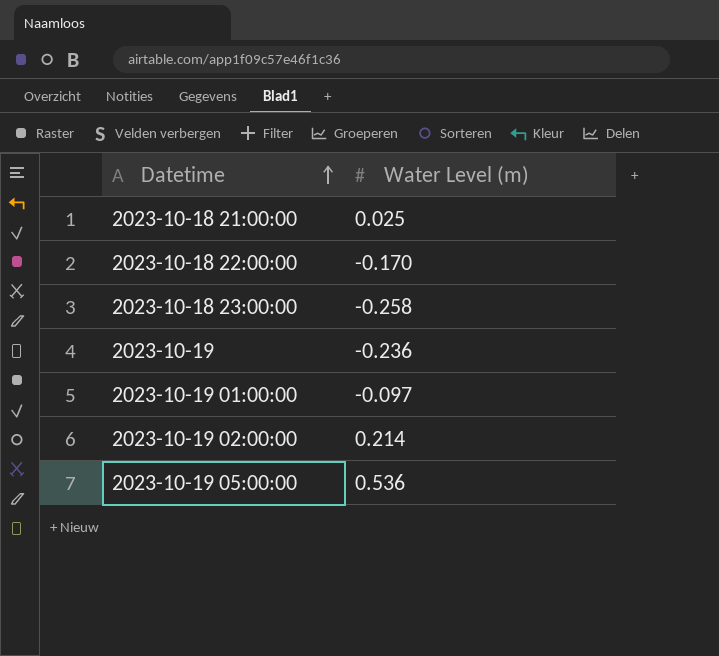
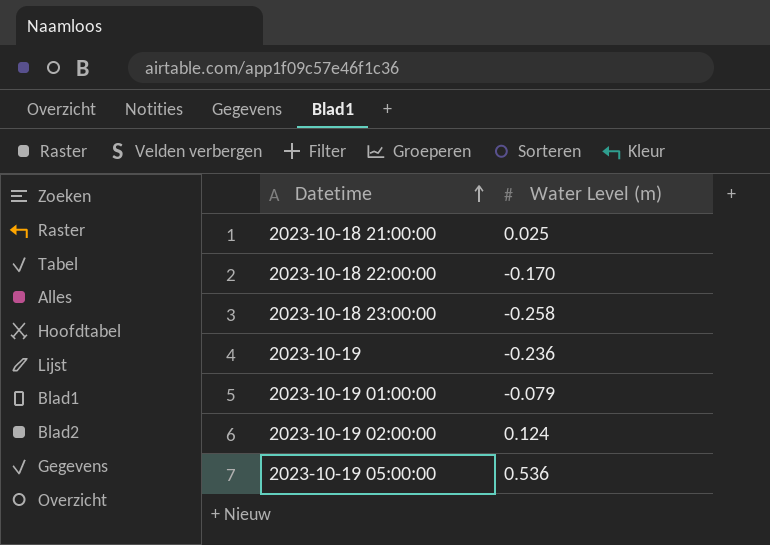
2023-10-19 01:00:00 | Water Level (m): -0.097 -> -0.079
2023-10-19 02:00:00 | Water Level (m): 0.214 -> 0.124

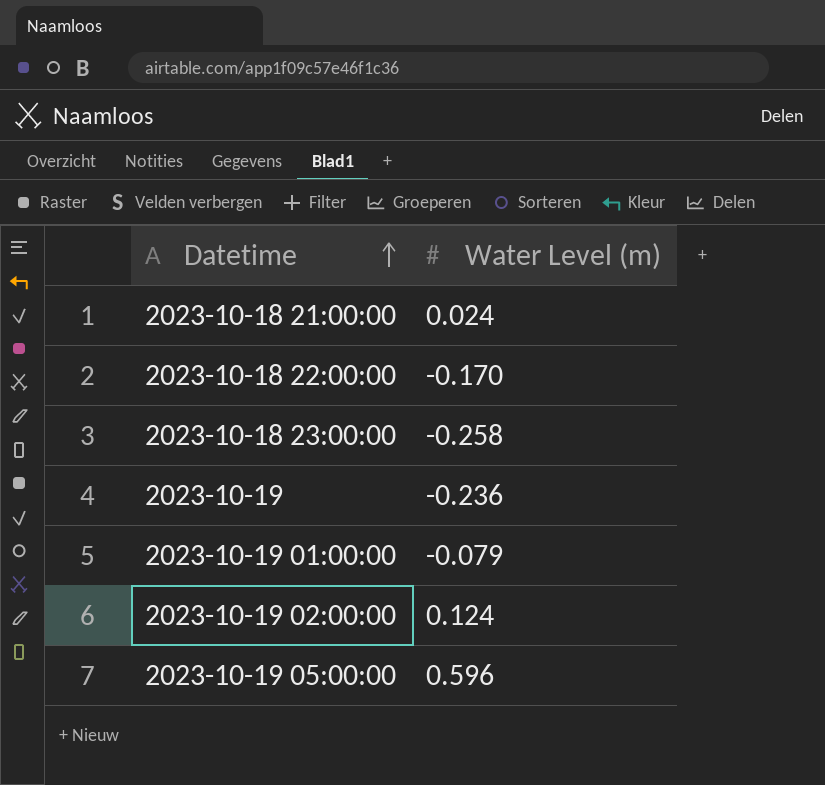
2023-10-18 21:00:00 | Water Level (m): 0.025 -> 0.024
2023-10-19 05:00:00 | Water Level (m): 0.536 -> 0.596

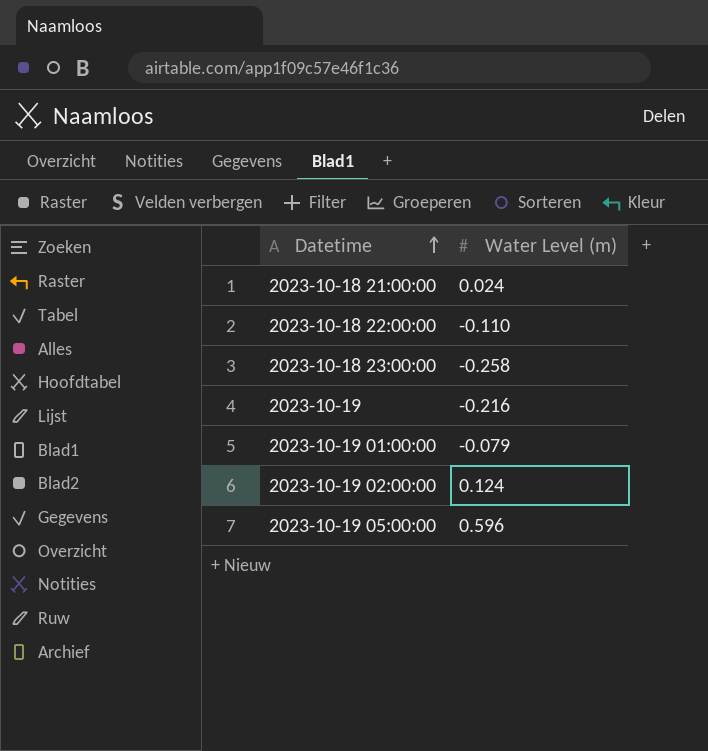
2023-10-18 22:00:00 | Water Level (m): -0.170 -> -0.110
2023-10-19 | Water Level (m): -0.236 -> -0.216

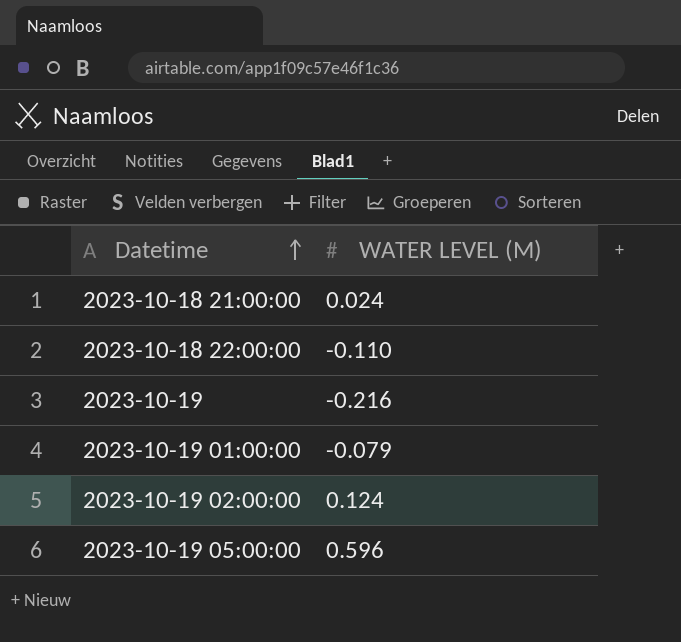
column name: Water Level (m) -> WATER LEVEL (M)
row 2023-10-18 23:00:00: -0.258 -> none

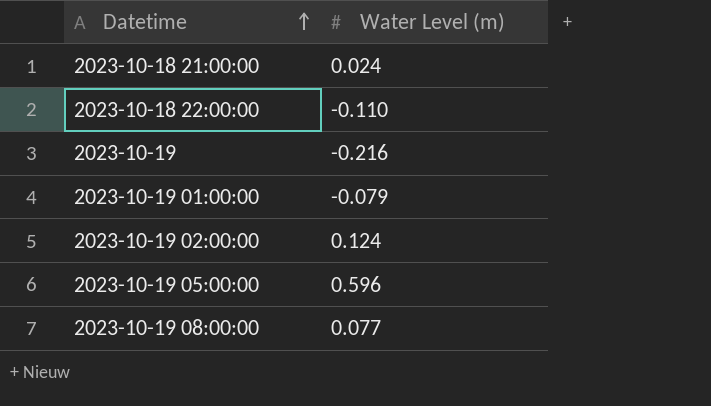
column name: WATER LEVEL (M) -> Water Level (m)
row 2023-10-19 08:00:00: none -> 0.077

